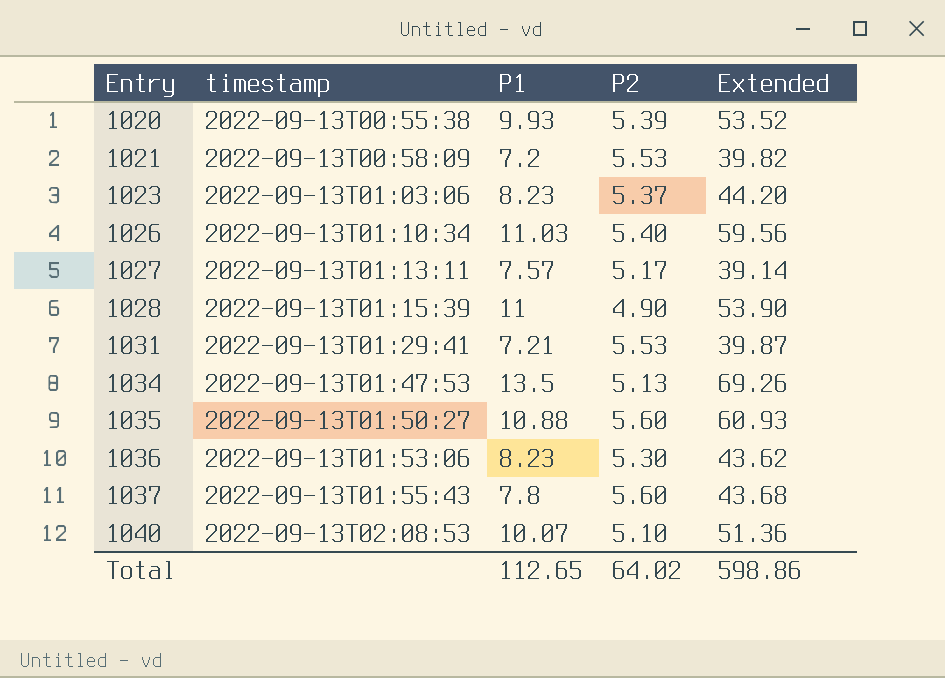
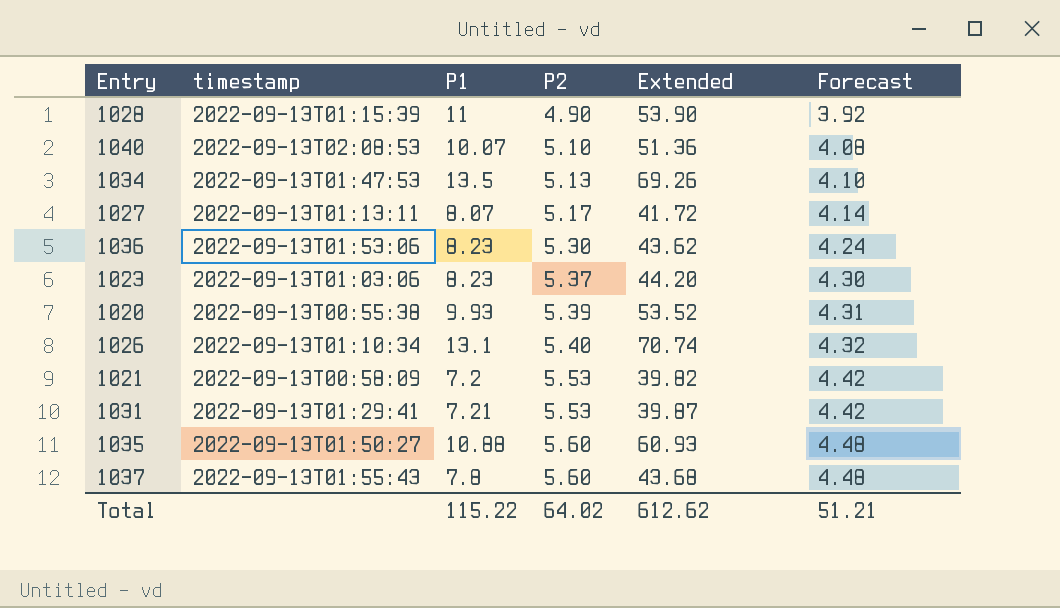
row order: Entry ascending -> P2 ascending
column Forecast | formula: none -> [P2] * 0.8
1027 | P1: 7.57 -> 8.07
1027 | Extended: 39.14 -> 41.72
1026 | P1: 11.03 -> 13.1
1026 | Extended: 59.56 -> 70.74
Total | P1: 112.65 -> 115.22
Total | Extended: 598.86 -> 612.62

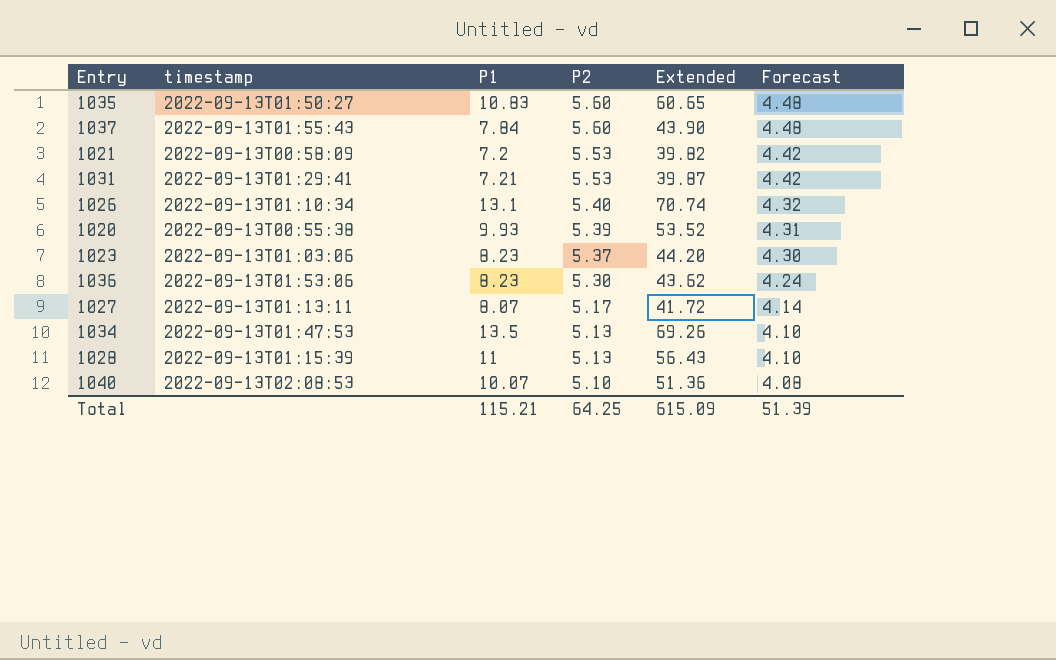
row order: P2 ascending -> P2 descending
1035 | P1: 10.88 -> 10.83
1035 | Extended: 60.93 -> 60.65
1037 | P1: 7.8 -> 7.84
1037 | Extended: 43.68 -> 43.90
1028 | P2: 4.90 -> 5.13
1028 | Extended: 53.90 -> 56.43
1028 | Forecast: 3.92 -> 4.10
Total | P1: 115.22 -> 115.21
Total | P2: 64.02 -> 64.25
Total | Extended: 612.62 -> 615.09
Total | Forecast: 51.21 -> 51.39

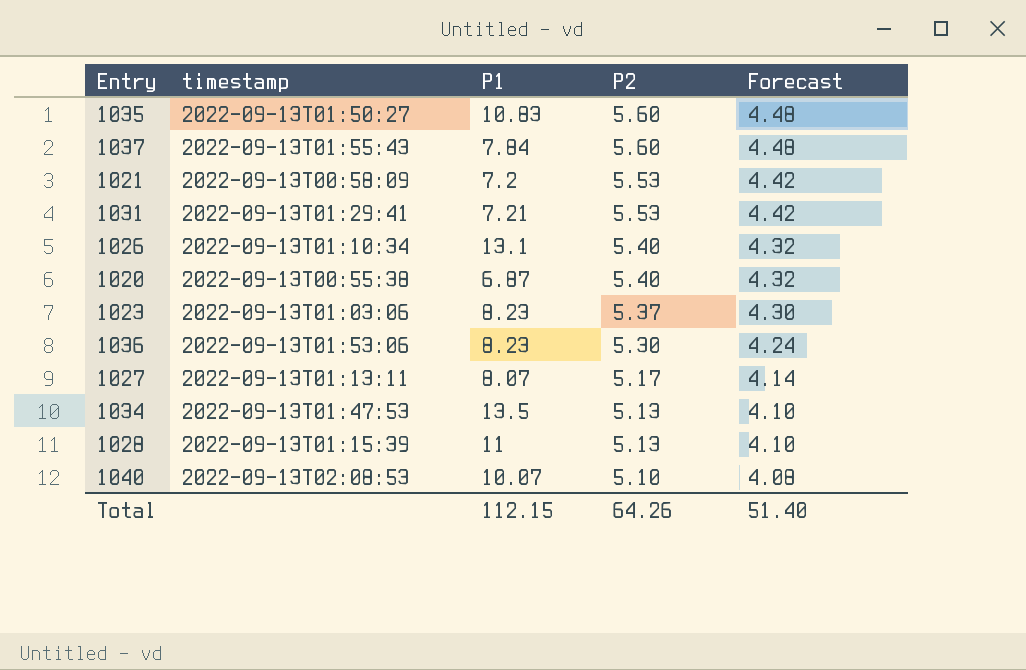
column Extended | formula: [P1] * [P2] -> none
1020 | P1: 9.93 -> 6.87
1020 | P2: 5.39 -> 5.40
1020 | Forecast: 4.31 -> 4.32
Total | P1: 115.21 -> 112.15
Total | P2: 64.25 -> 64.26
Total | Forecast: 51.39 -> 51.40

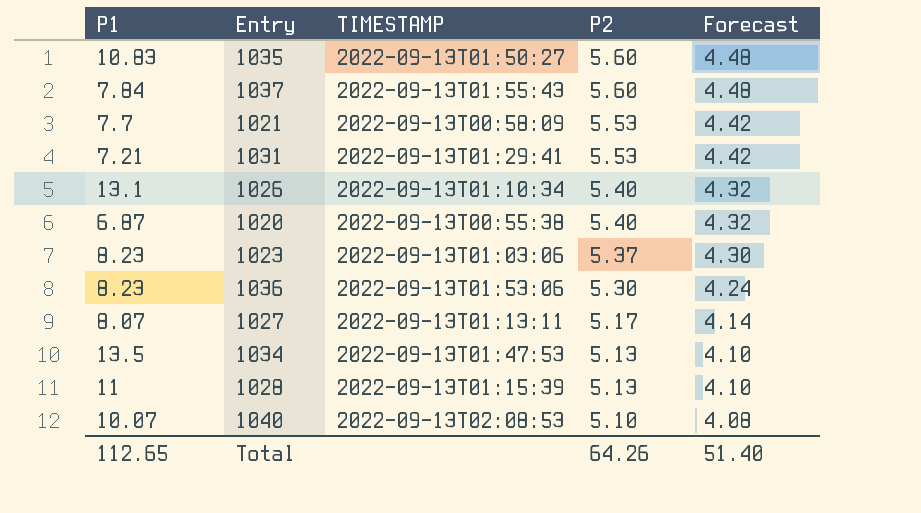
column P1 | position: 3 -> 1
column name: timestamp -> TIMESTAMP
1021 | P1: 7.2 -> 7.7
Total | P1: 112.15 -> 112.65

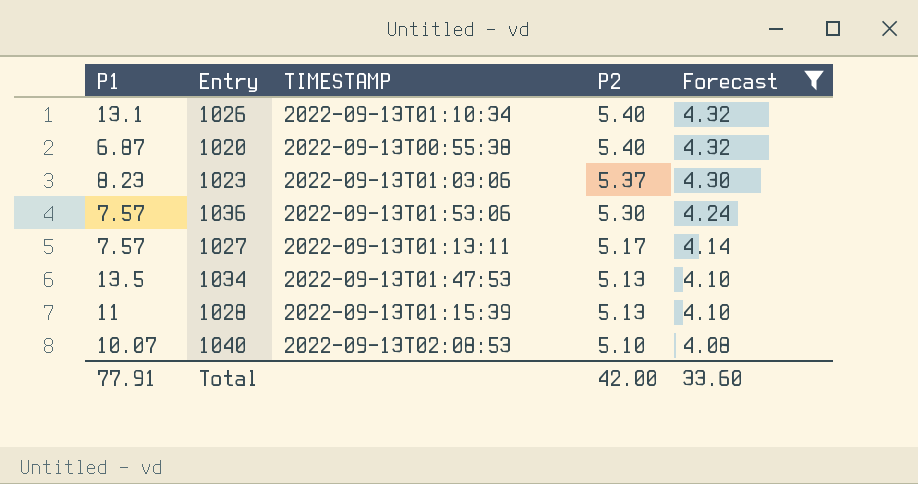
filter: none -> Forecast <= 4.32
1036 | P1: 8.23 -> 7.57
1027 | P1: 8.07 -> 7.57
Total | P1: 112.65 -> 77.91
Total | P2: 64.26 -> 42.00
Total | Forecast: 51.40 -> 33.60

